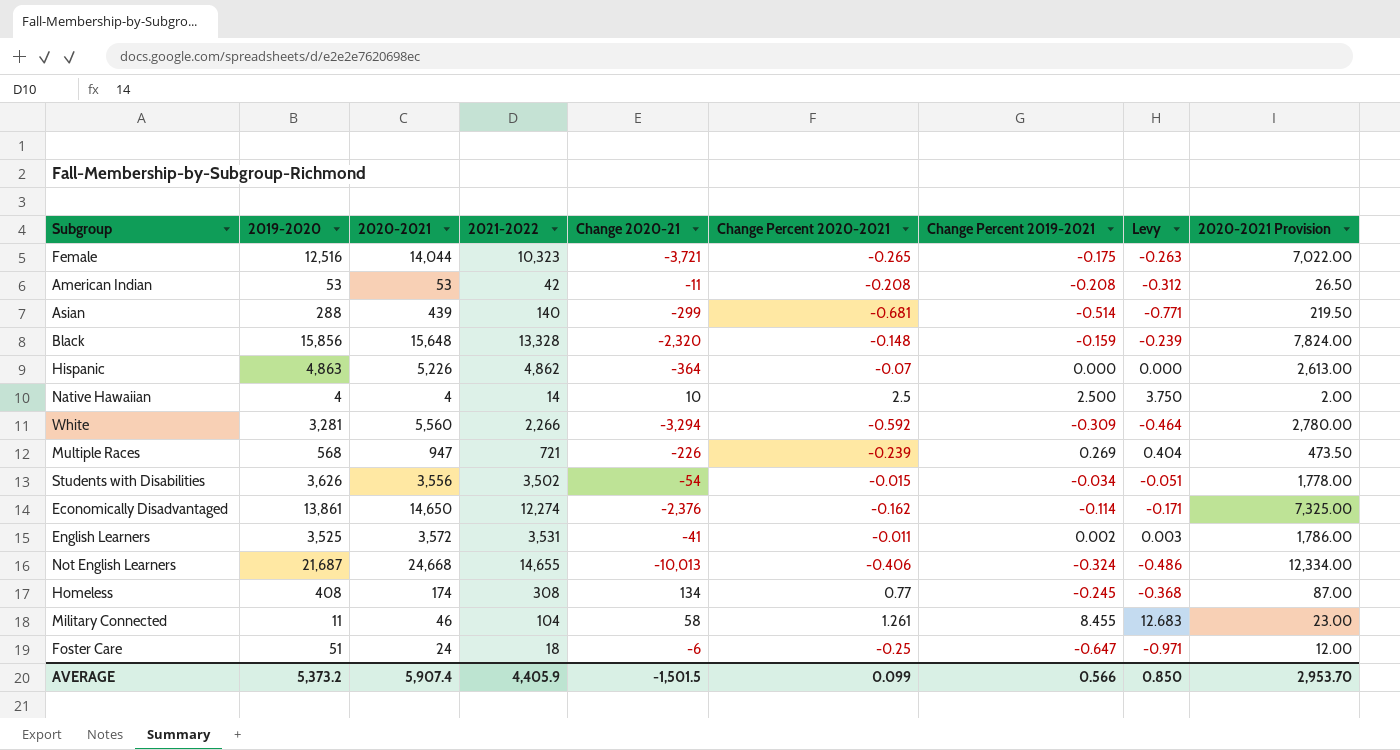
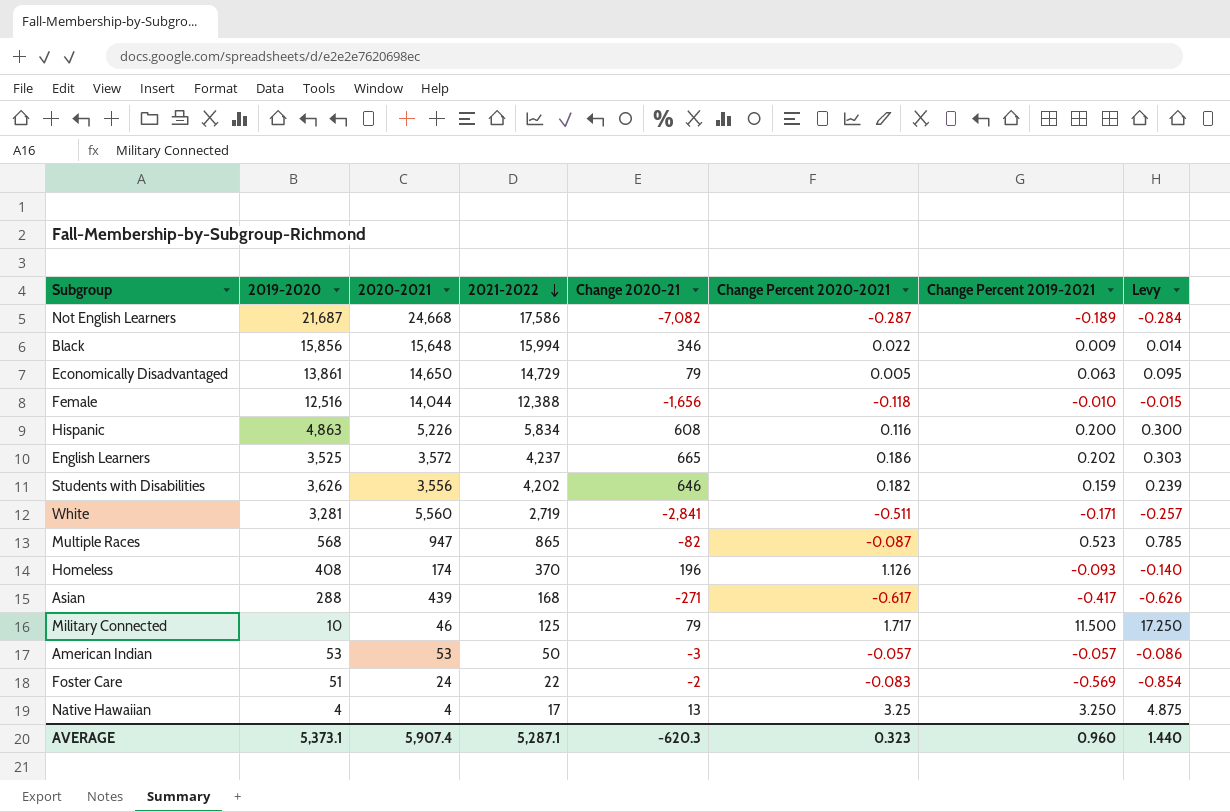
row order: none -> 2021-2022 descending
column 2020-2021 Provision | formula: [2020-2021] * 0.5 -> none
Not English Learners | 2021-2022: 14,655 -> 17,586
Not English Learners | Change 2020-21: -10,013 -> -7,082
Not English Learners | Change Percent 2020-2021: -0.406 -> -0.287
Not English Learners | Change Percent 2019-2021: -0.324 -> -0.189
Not English Learners | Levy: -0.486 -> -0.284
Black | 2021-2022: 13,328 -> 15,994
Black | Change 2020-21: -2,320 -> 346
Black | Change Percent 2020-2021: -0.148 -> 0.022
Black | Change Percent 2019-2021: -0.159 -> 0.009
Black | Levy: -0.239 -> 0.014
Economically Disadvantaged | 2021-2022: 12,274 -> 14,729
Economically Disadvantaged | Change 2020-21: -2,376 -> 79
Economically Disadvantaged | Change Percent 2020-2021: -0.162 -> 0.005
Economically Disadvantaged | Change Percent 2019-2021: -0.114 -> 0.063
Economically Disadvantaged | Levy: -0.171 -> 0.095
Female | 2021-2022: 10,323 -> 12,388
Female | Change 2020-21: -3,721 -> -1,656
Female | Change Percent 2020-2021: -0.265 -> -0.118
Female | Change Percent 2019-2021: -0.175 -> -0.010
Female | Levy: -0.263 -> -0.015
Hispanic | 2021-2022: 4,862 -> 5,834
Hispanic | Change 2020-21: -364 -> 608
Hispanic | Change Percent 2020-2021: -0.07 -> 0.116
Hispanic | Change Percent 2019-2021: 0.000 -> 0.200
Hispanic | Levy: 0.000 -> 0.300
English Learners | 2021-2022: 3,531 -> 4,237
English Learners | Change 2020-21: -41 -> 665
English Learners | Change Percent 2020-2021: -0.011 -> 0.186
English Learners | Change Percent 2019-2021: 0.002 -> 0.202
English Learners | Levy: 0.003 -> 0.303
Students with Disabilities | 2021-2022: 3,502 -> 4,202
Students with Disabilities | Change 2020-21: -54 -> 646
Students with Disabilities | Change Percent 2020-2021: -0.015 -> 0.182
Students with Disabilities | Change Percent 2019-2021: -0.034 -> 0.159
Students with Disabilities | Levy: -0.051 -> 0.239
White | 2021-2022: 2,266 -> 2,719
White | Change 2020-21: -3,294 -> -2,841
White | Change Percent 2020-2021: -0.592 -> -0.511
White | Change Percent 2019-2021: -0.309 -> -0.171
White | Levy: -0.464 -> -0.257
Multiple Races | 2021-2022: 721 -> 865
Multiple Races | Change 2020-21: -226 -> -82
Multiple Races | Change Percent 2020-2021: -0.239 -> -0.087
Multiple Races | Change Percent 2019-2021: 0.269 -> 0.523
Multiple Races | Levy: 0.404 -> 0.785
Homeless | 2021-2022: 308 -> 370
Homeless | Change 2020-21: 134 -> 196
Homeless | Change Percent 2020-2021: 0.77 -> 1.126
Homeless | Change Percent 2019-2021: -0.245 -> -0.093
Homeless | Levy: -0.368 -> -0.140
Asian | 2021-2022: 140 -> 168
Asian | Change 2020-21: -299 -> -271
Asian | Change Percent 2020-2021: -0.681 -> -0.617
Asian | Change Percent 2019-2021: -0.514 -> -0.417
Asian | Levy: -0.771 -> -0.626
Military Connected | 2019-2020: 11 -> 10
Military Connected | 2021-2022: 104 -> 125
Military Connected | Change 2020-21: 58 -> 79
Military Connected | Change Percent 2020-2021: 1.261 -> 1.717
Military Connected | Change Percent 2019-2021: 8.455 -> 11.500
Military Connected | Levy: 12.683 -> 17.250
American Indian | 2021-2022: 42 -> 50
American Indian | Change 2020-21: -11 -> -3
American Indian | Change Percent 2020-2021: -0.208 -> -0.057
American Indian | Change Percent 2019-2021: -0.208 -> -0.057
American Indian | Levy: -0.312 -> -0.086
Foster Care | 2021-2022: 18 -> 22
Foster Care | Change 2020-21: -6 -> -2
Foster Care | Change Percent 2020-2021: -0.25 -> -0.083
Foster Care | Change Percent 2019-2021: -0.647 -> -0.569
Foster Care | Levy: -0.971 -> -0.854
Native Hawaiian | 2021-2022: 14 -> 17
Native Hawaiian | Change 2020-21: 10 -> 13
Native Hawaiian | Change Percent 2020-2021: 2.5 -> 3.25
Native Hawaiian | Change Percent 2019-2021: 2.500 -> 3.250
Native Hawaiian | Levy: 3.750 -> 4.875
AVERAGE | 2019-2020: 5,373.2 -> 5,373.1
AVERAGE | 2021-2022: 4,405.9 -> 5,287.1
AVERAGE | Change 2020-21: -1,501.5 -> -620.3
AVERAGE | Change Percent 2020-2021: 0.099 -> 0.323
AVERAGE | Change Percent 2019-2021: 0.566 -> 0.960
AVERAGE | Levy: 0.850 -> 1.440

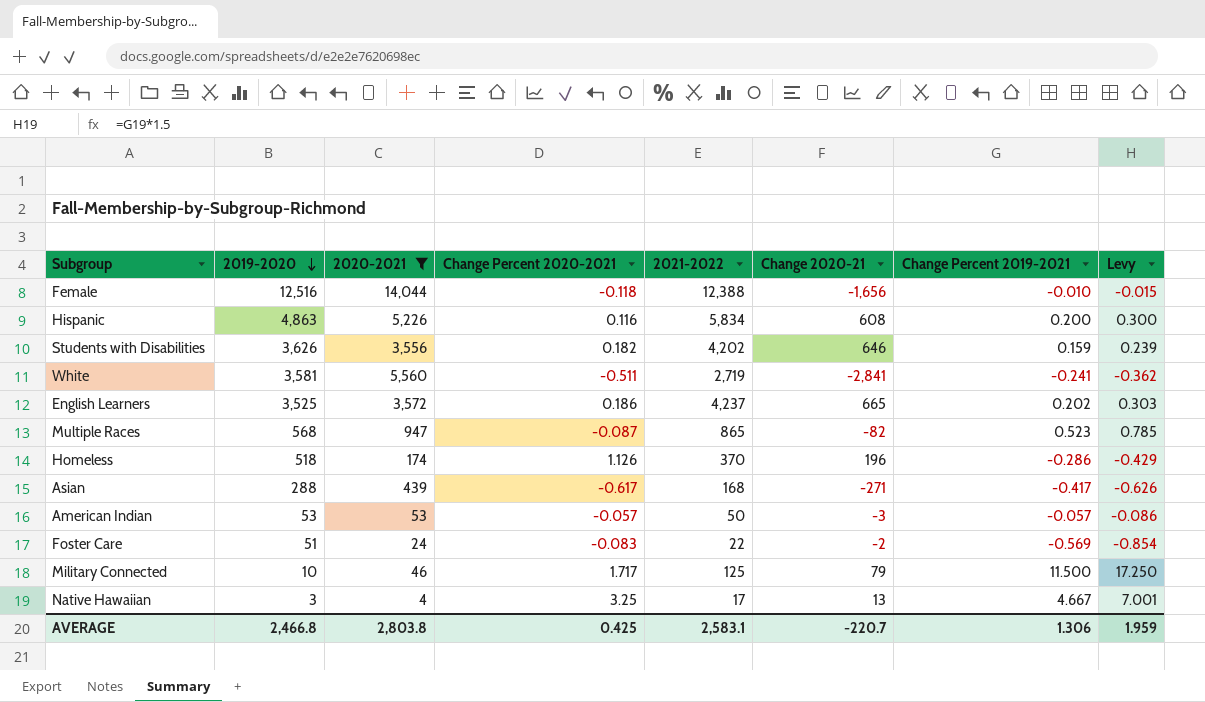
filter: none -> 2020-2021 <= 14,044
row order: 2021-2022 descending -> 2019-2020 descending
column Change Percent 2020-2021 | position: 6 -> 4
White | 2019-2020: 3,281 -> 3,581
White | Change Percent 2019-2021: -0.171 -> -0.241
White | Levy: -0.257 -> -0.362
Homeless | 2019-2020: 408 -> 518
Homeless | Change Percent 2019-2021: -0.093 -> -0.286
Homeless | Levy: -0.140 -> -0.429
Native Hawaiian | 2019-2020: 4 -> 3
Native Hawaiian | Change Percent 2019-2021: 3.250 -> 4.667
Native Hawaiian | Levy: 4.875 -> 7.001
AVERAGE | 2019-2020: 5,373.1 -> 2,466.8
AVERAGE | 2020-2021: 5,907.4 -> 2,803.8
AVERAGE | Change Percent 2020-2021: 0.323 -> 0.425
AVERAGE | 2021-2022: 5,287.1 -> 2,583.1
AVERAGE | Change 2020-21: -620.3 -> -220.7
AVERAGE | Change Percent 2019-2021: 0.960 -> 1.306
AVERAGE | Levy: 1.440 -> 1.959

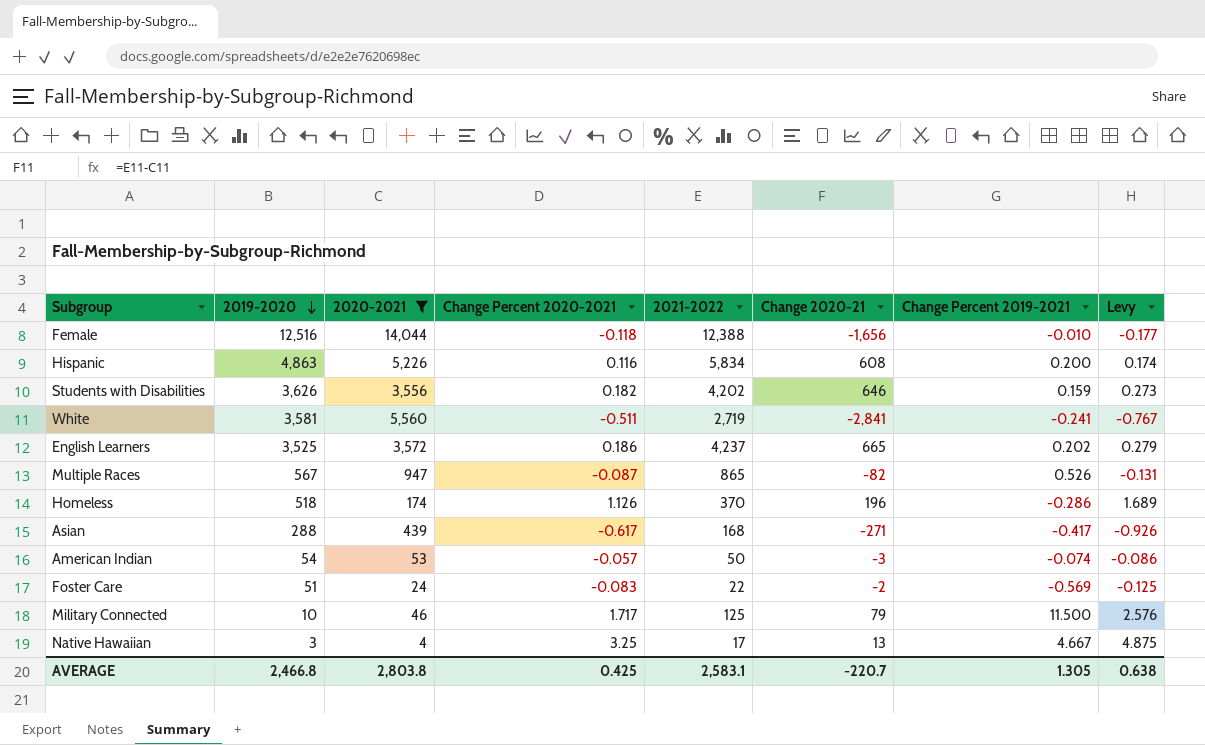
column Levy | formula: [Change Percent 2019-2021] * 1.5 -> [Change Percent 2020-2021] * 1.5
Multiple Races | 2019-2020: 568 -> 567
Multiple Races | Change Percent 2019-2021: 0.523 -> 0.526
American Indian | 2019-2020: 53 -> 54
American Indian | Change Percent 2019-2021: -0.057 -> -0.074
AVERAGE | Change Percent 2019-2021: 1.306 -> 1.305
AVERAGE | Levy: 1.959 -> 0.638

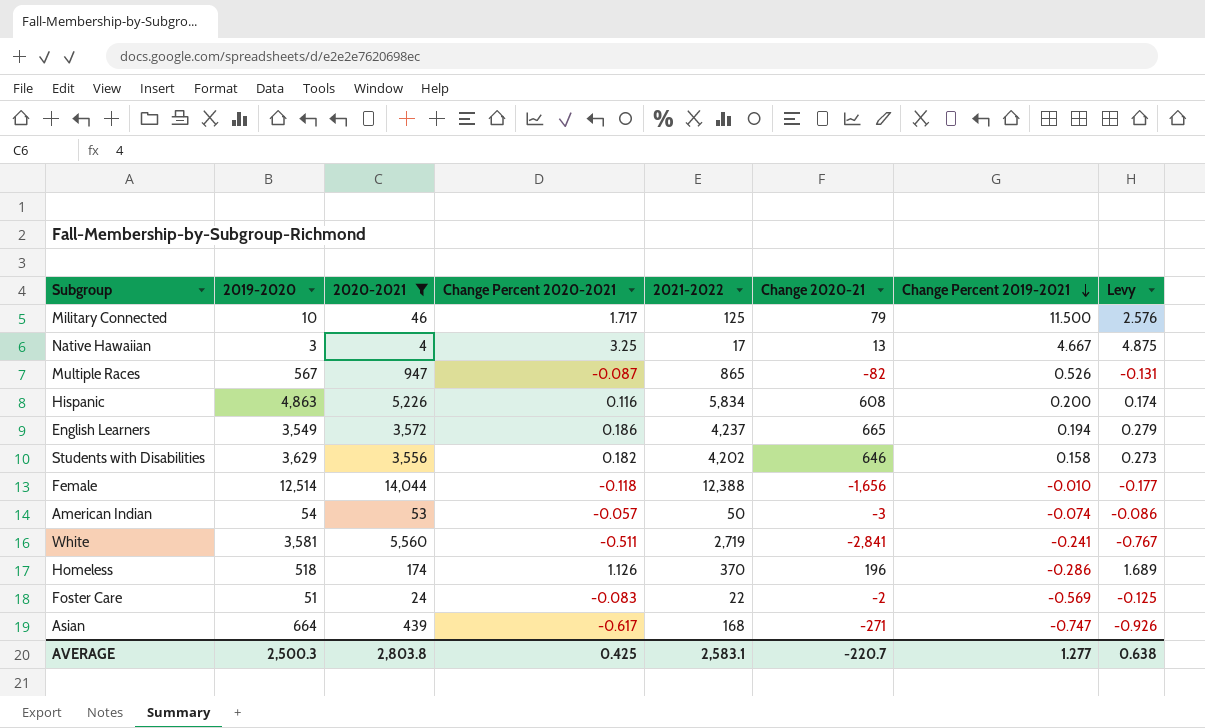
row order: 2019-2020 descending -> Change Percent 2019-2021 descending
English Learners | 2019-2020: 3,525 -> 3,549
English Learners | Change Percent 2019-2021: 0.202 -> 0.194
Students with Disabilities | 2019-2020: 3,626 -> 3,629
Students with Disabilities | Change Percent 2019-2021: 0.159 -> 0.158
Female | 2019-2020: 12,516 -> 12,514
Asian | 2019-2020: 288 -> 664
Asian | Change Percent 2019-2021: -0.417 -> -0.747
AVERAGE | 2019-2020: 2,466.8 -> 2,500.3
AVERAGE | Change Percent 2019-2021: 1.305 -> 1.277

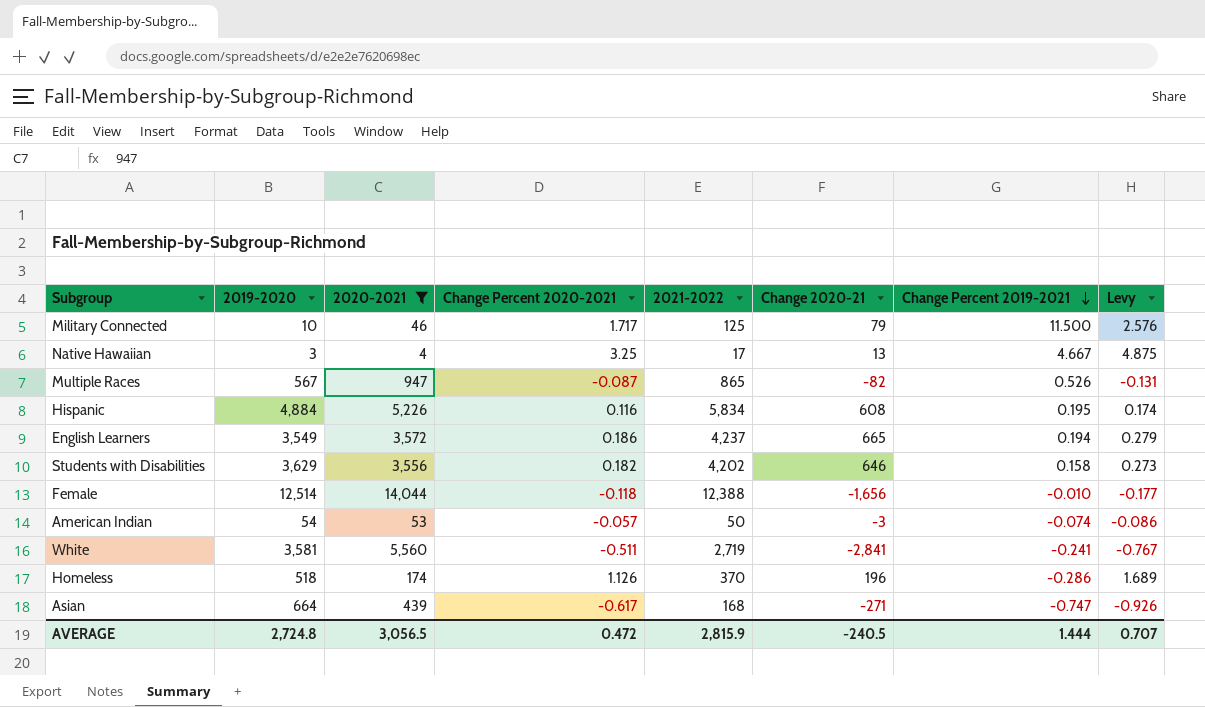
row Foster Care: 51 | 24 | -0.083 | 22 | -2 | -0.569 | -0.125 -> none
Hispanic | 2019-2020: 4,863 -> 4,884
Hispanic | Change Percent 2019-2021: 0.200 -> 0.195
AVERAGE | 2019-2020: 2,500.3 -> 2,724.8
AVERAGE | 2020-2021: 2,803.8 -> 3,056.5
AVERAGE | Change Percent 2020-2021: 0.425 -> 0.472
AVERAGE | 2021-2022: 2,583.1 -> 2,815.9
AVERAGE | Change 2020-21: -220.7 -> -240.5
AVERAGE | Change Percent 2019-2021: 1.277 -> 1.444
AVERAGE | Levy: 0.638 -> 0.707

